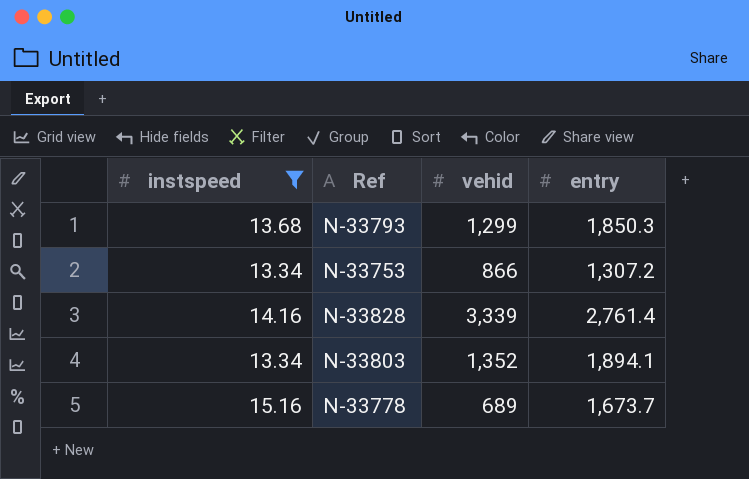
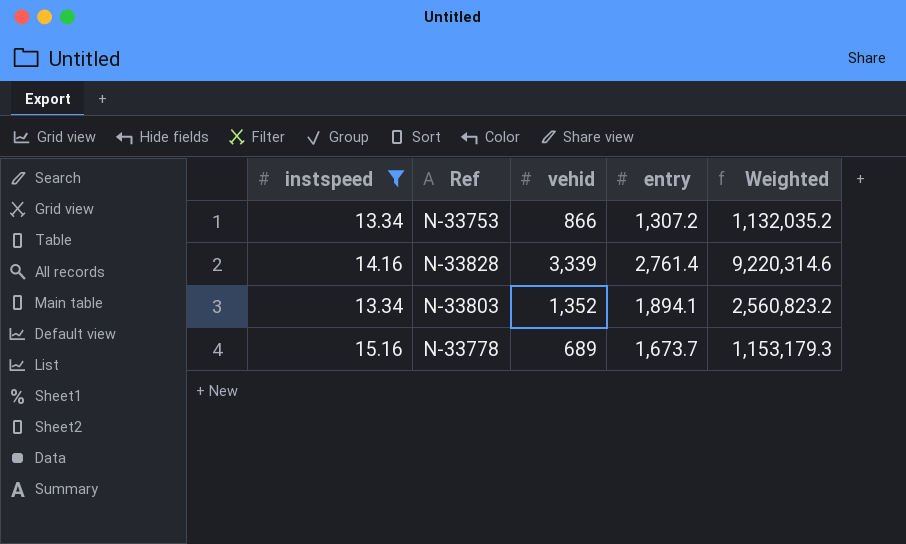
column Weighted | formula: none -> [vehid] * [entry]
row N-33793: 13.68 | 1,299 | 1,850.3 -> none

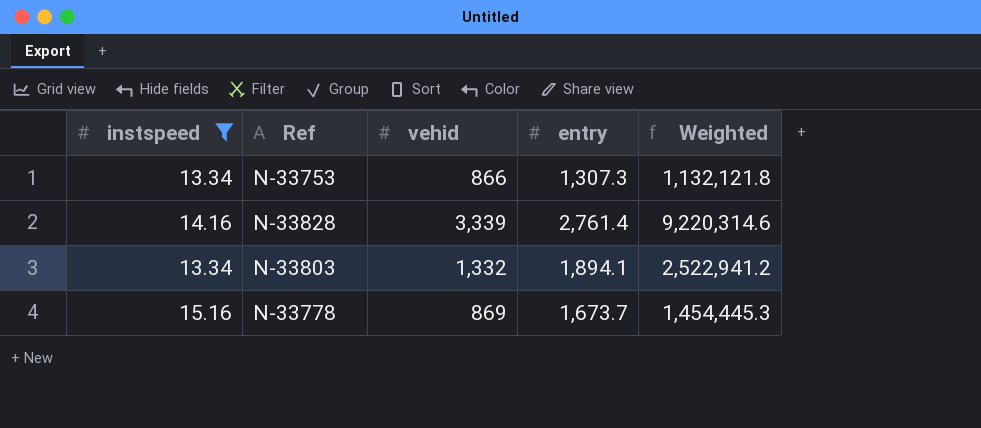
N-33753 | entry: 1,307.2 -> 1,307.3
N-33753 | Weighted: 1,132,035.2 -> 1,132,121.8
N-33803 | vehid: 1,352 -> 1,332
N-33803 | Weighted: 2,560,823.2 -> 2,522,941.2
N-33778 | vehid: 689 -> 869
N-33778 | Weighted: 1,153,179.3 -> 1,454,445.3

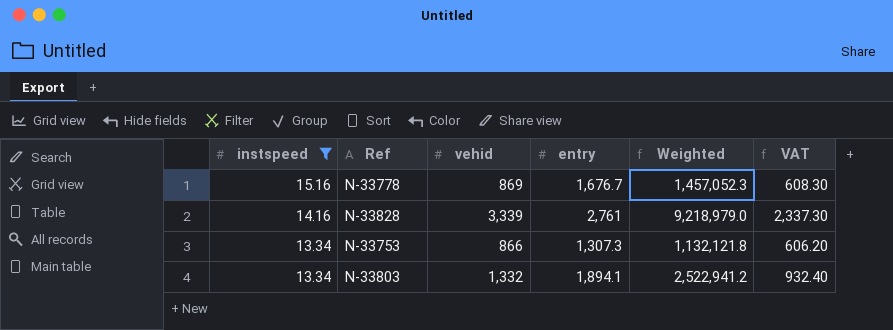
row order: none -> instspeed descending
column VAT | formula: none -> [vehid] * 0.7
N-33778 | entry: 1,673.7 -> 1,676.7
N-33778 | Weighted: 1,454,445.3 -> 1,457,052.3
N-33828 | entry: 2,761.4 -> 2,761
N-33828 | Weighted: 9,220,314.6 -> 9,218,979.0

